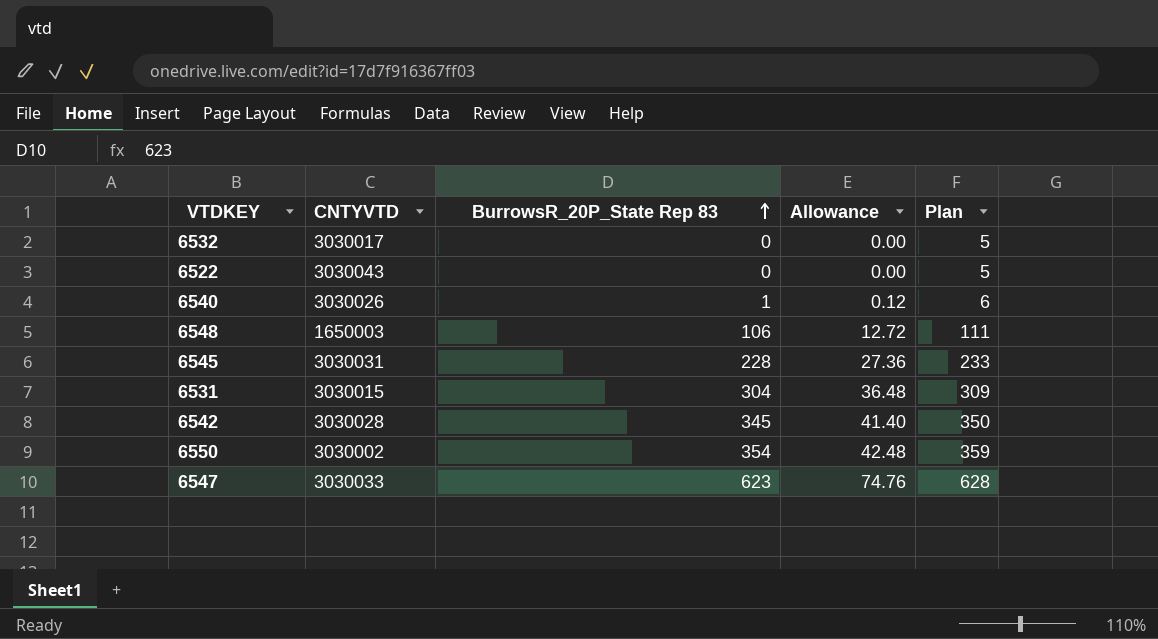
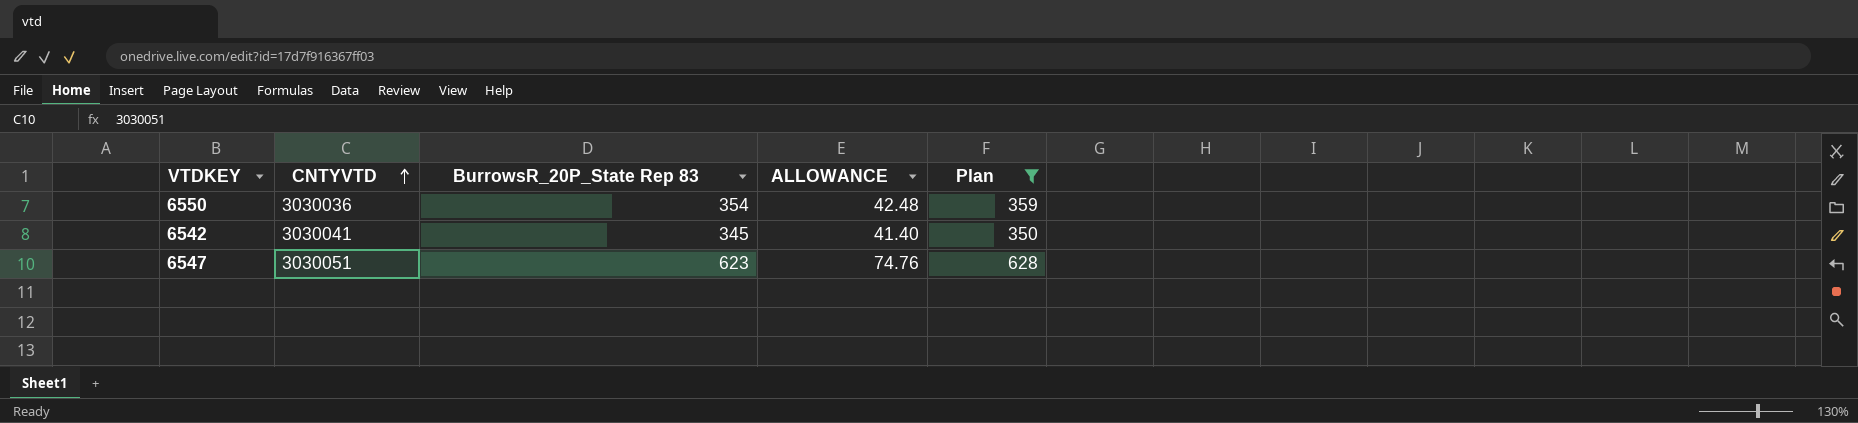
filter: none -> Plan >= 350
row order: BurrowsR_20P_State Rep 83 ascending -> CNTYVTD ascending
column name: Allowance -> ALLOWANCE
6550 | CNTYVTD: 3030002 -> 3030036
6542 | CNTYVTD: 3030028 -> 3030041
6547 | CNTYVTD: 3030033 -> 3030051

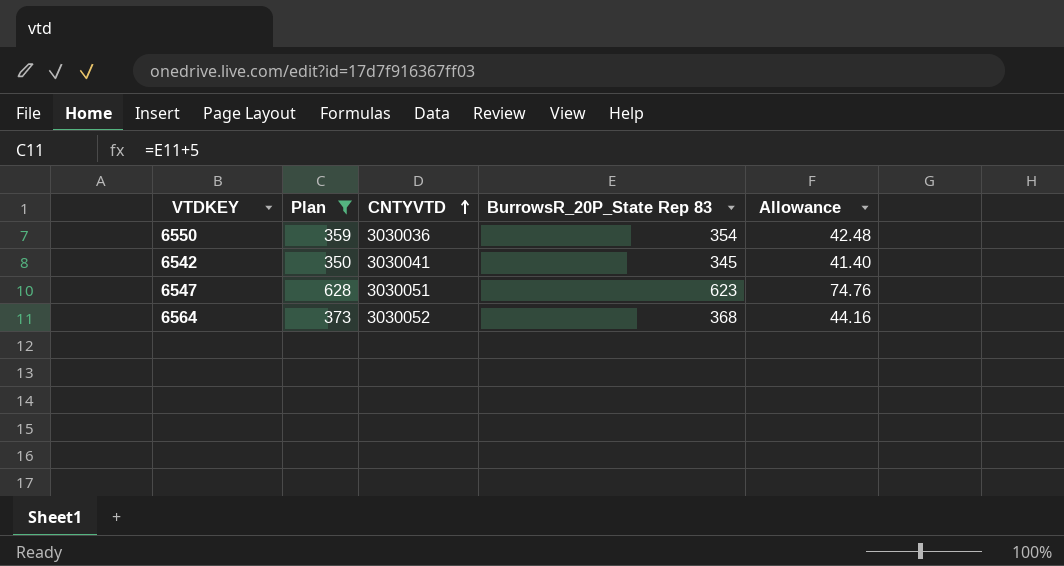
column Plan | position: 5 -> 2
column name: ALLOWANCE -> Allowance
row 6564: none -> 373 | 3030052 | 368 | 44.16

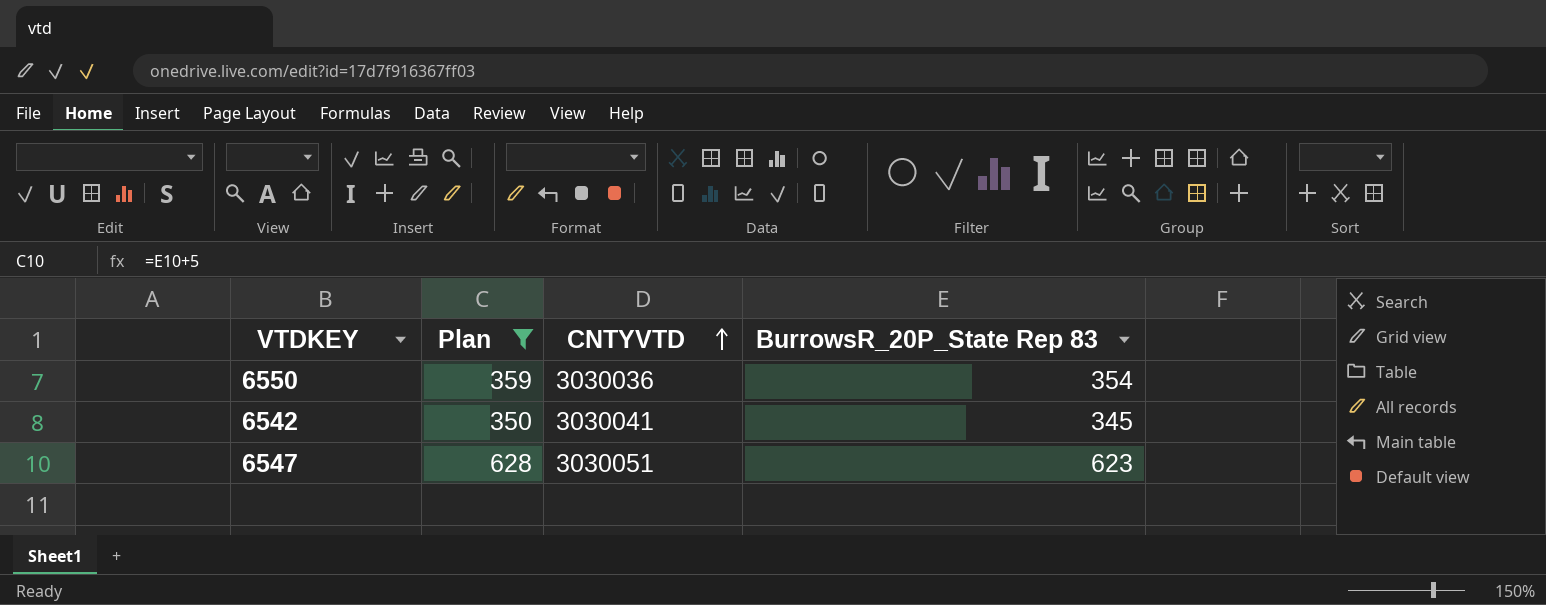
column Allowance | formula: [BurrowsR_20P_State Rep 83] * 0.12 -> none
row 6564: 373 | 3030052 | 368 | 44.16 -> none

